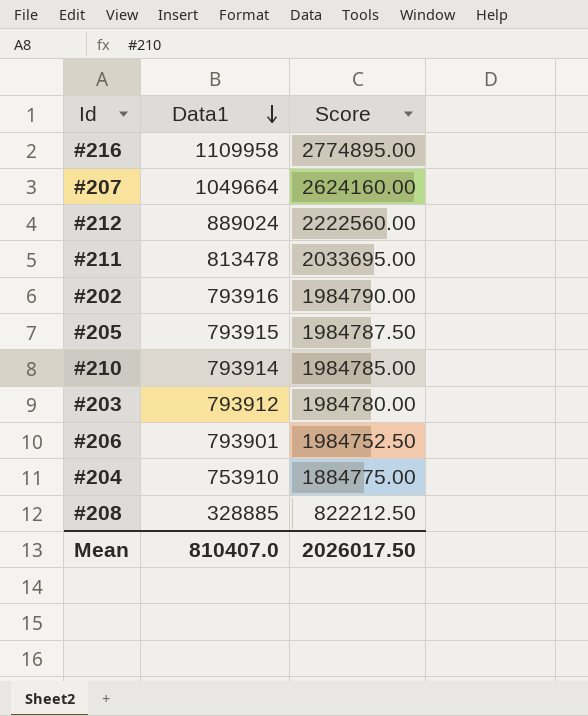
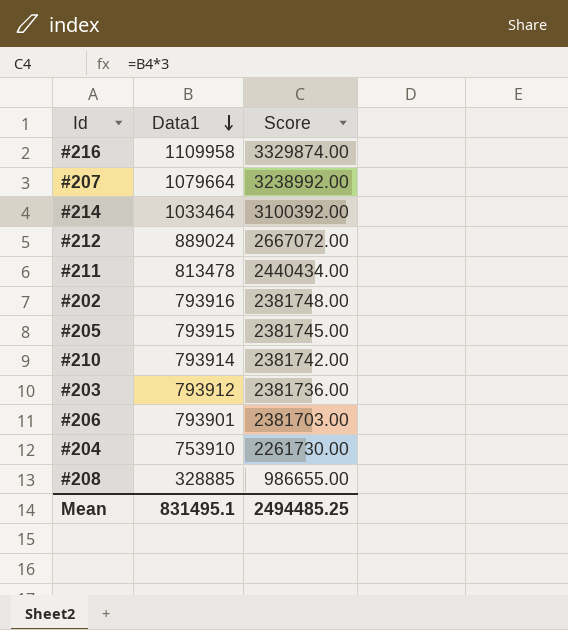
column Score | formula: [Data1] * 2.5 -> [Data1] * 3
#207 | Data1: 1049664 -> 1079664
row #214: none -> 1033464 | 3100392.00
Mean | Data1: 810407.0 -> 831495.1
Mean | Score: 2026017.50 -> 2494485.25

